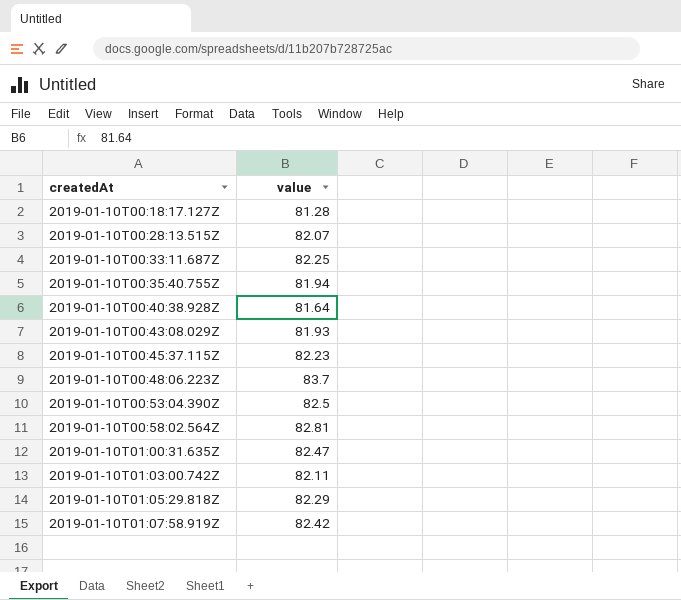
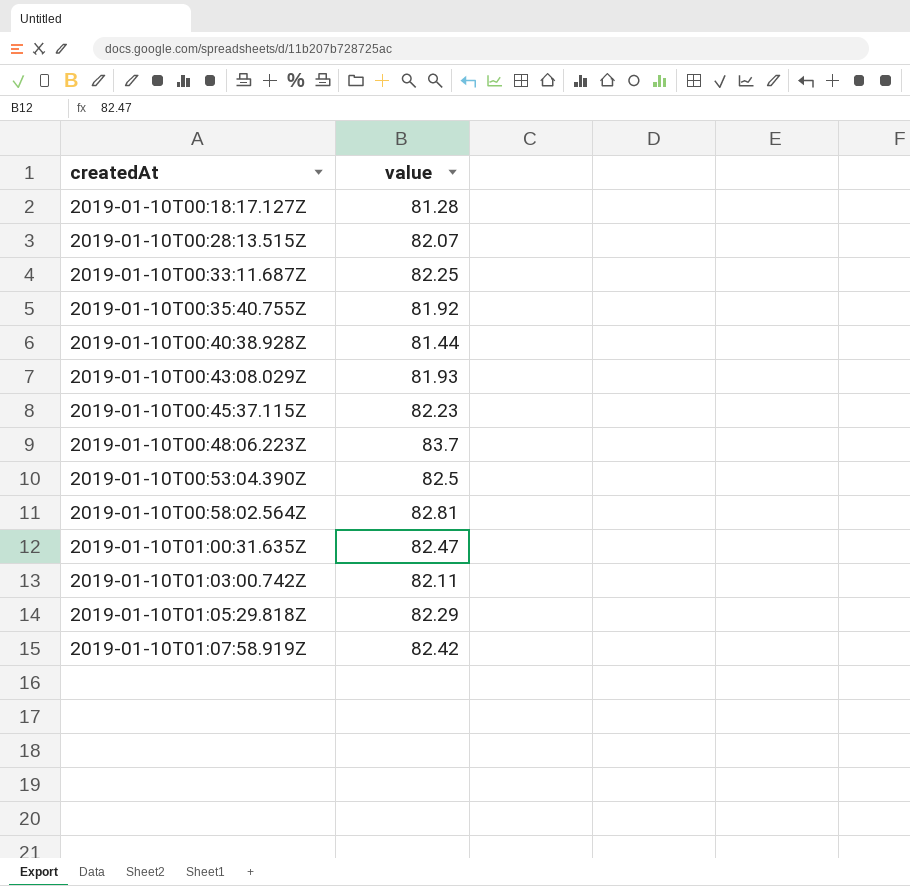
2019-01-10T00:35:40.755Z | value: 81.94 -> 81.92
2019-01-10T00:40:38.928Z | value: 81.64 -> 81.44

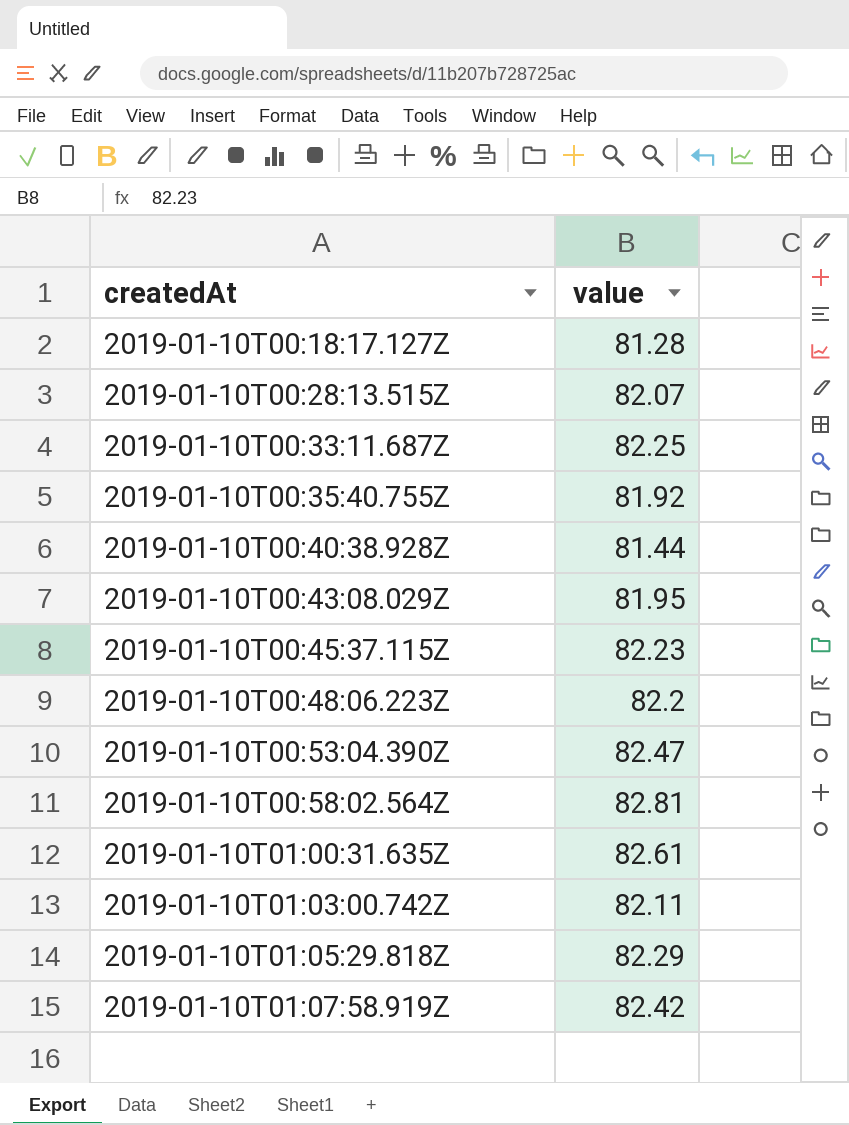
2019-01-10T00:43:08.029Z | value: 81.93 -> 81.95
2019-01-10T00:48:06.223Z | value: 83.7 -> 82.2
2019-01-10T00:53:04.390Z | value: 82.5 -> 82.47
2019-01-10T01:00:31.635Z | value: 82.47 -> 82.61

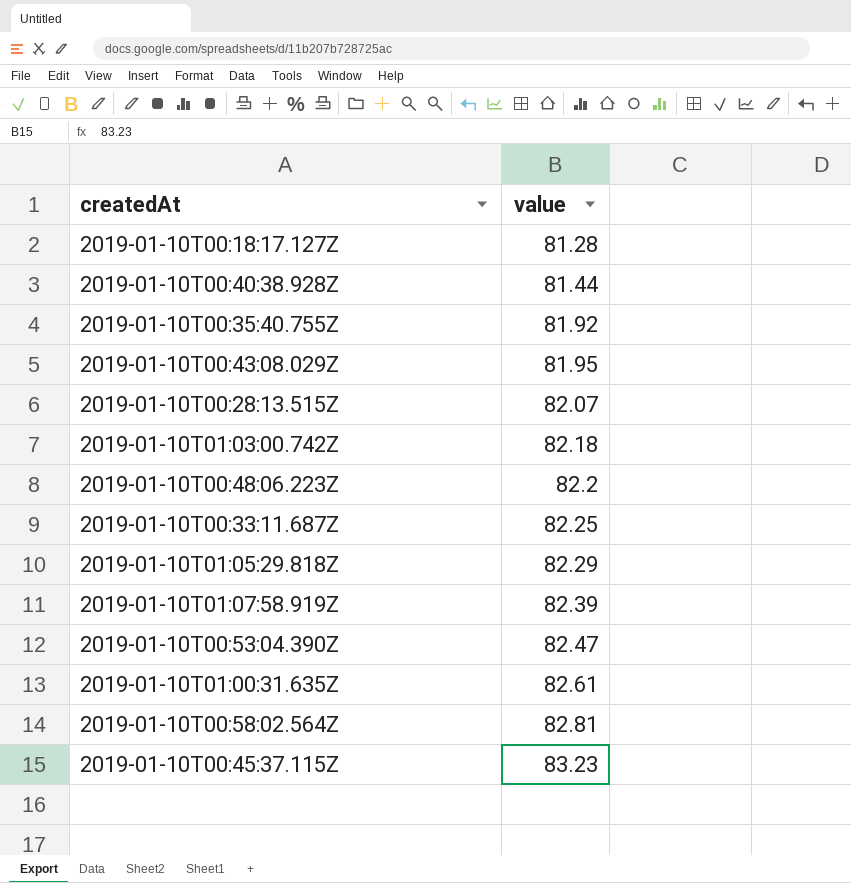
row order: createdAt ascending -> value ascending
2019-01-10T01:03:00.742Z | value: 82.11 -> 82.18
2019-01-10T01:07:58.919Z | value: 82.42 -> 82.39
2019-01-10T00:45:37.115Z | value: 82.23 -> 83.23

